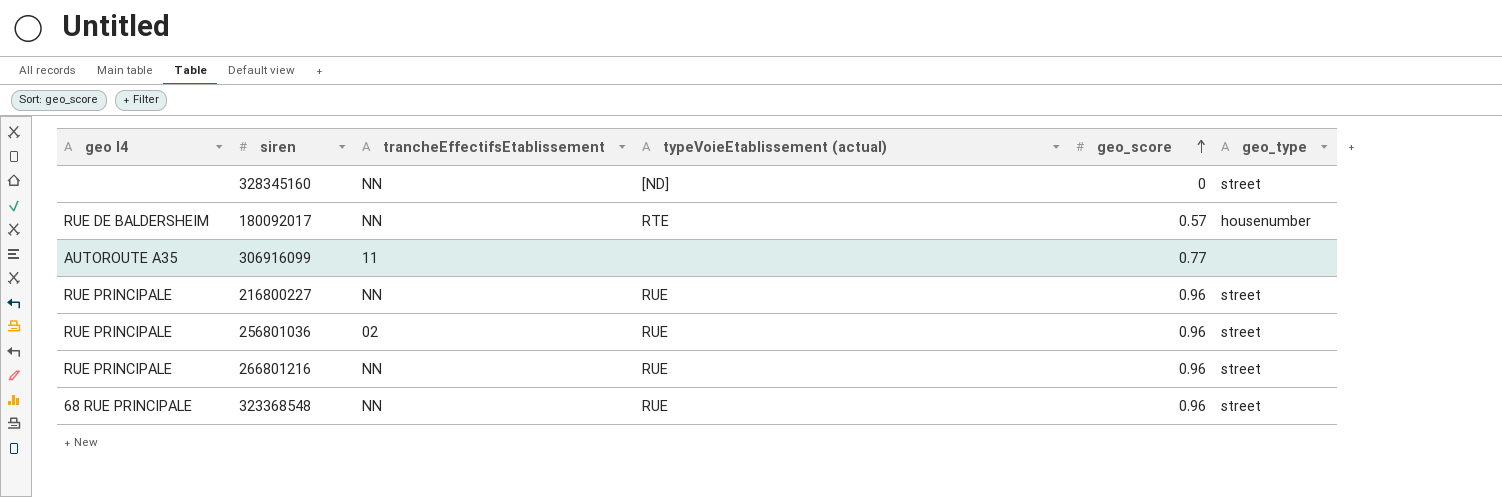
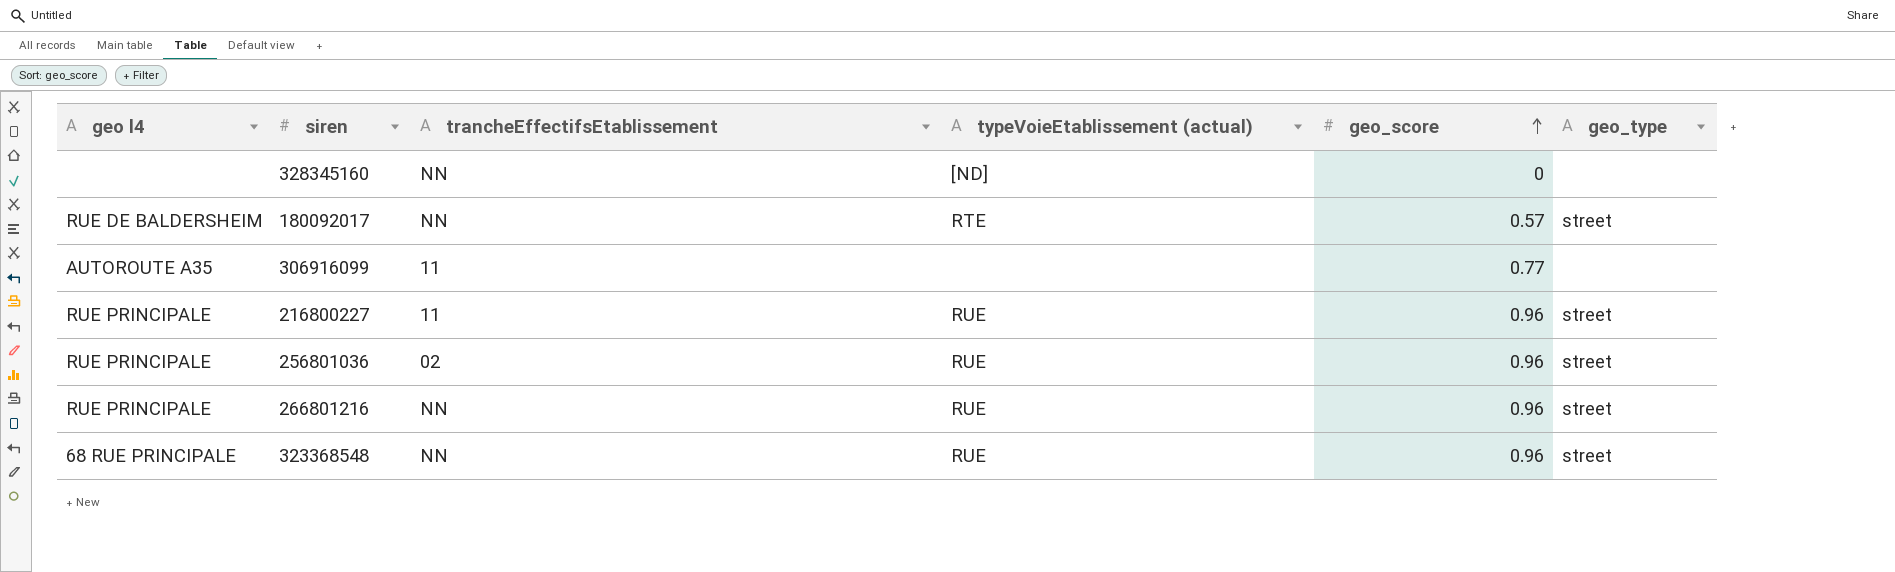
328345160 | geo_type: street -> none
180092017 | geo_type: housenumber -> street
216800227 | trancheEffectifsEtablissement: NN -> 11

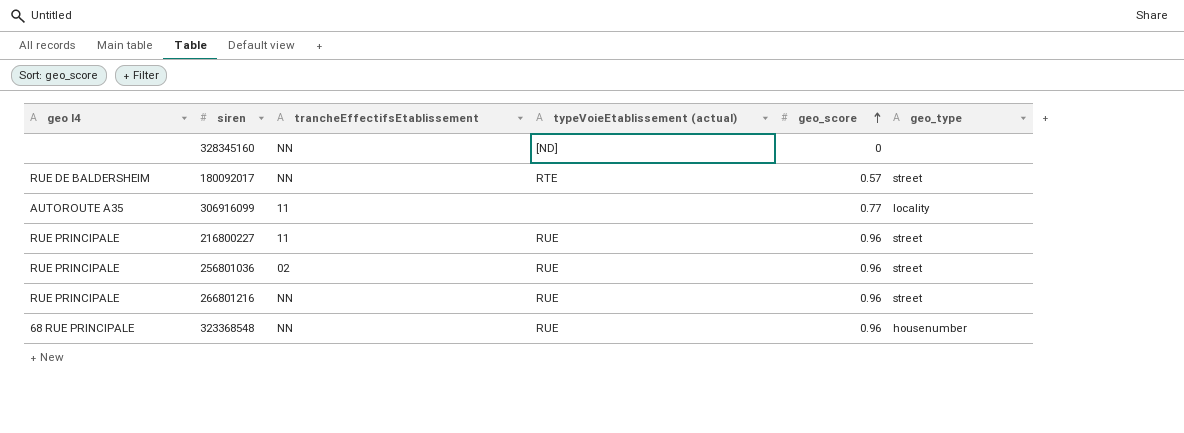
306916099 | geo_type: none -> locality
323368548 | geo_type: street -> housenumber

